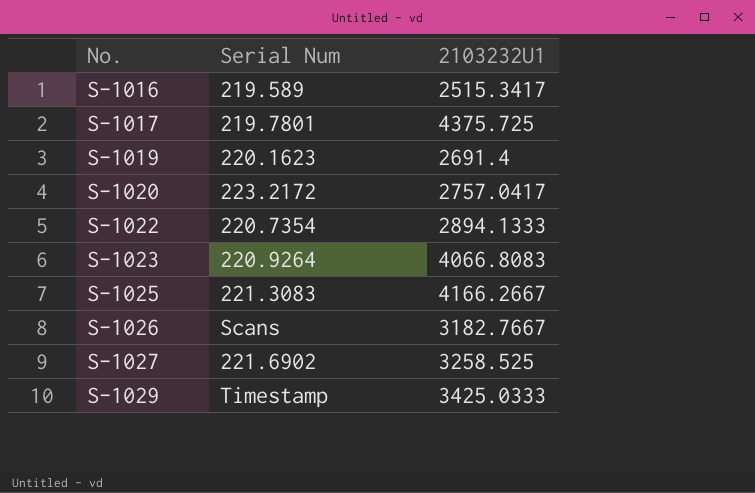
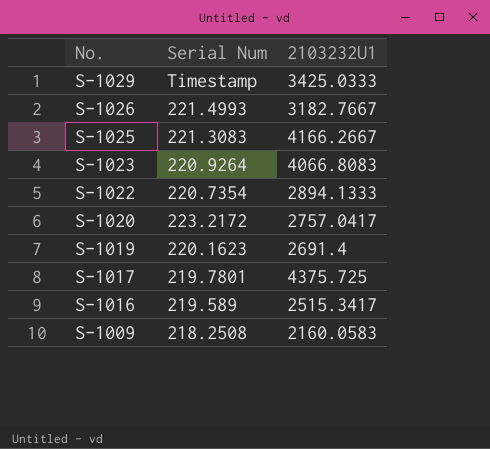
row order: No. ascending -> No. descending
row S-1027: 221.6902 | 3258.525 -> none
S-1026 | Serial Num: Scans -> 221.4993
row S-1009: none -> 218.2508 | 2160.0583

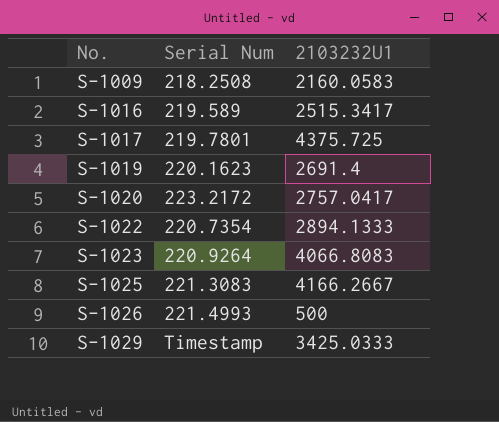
row order: No. descending -> No. ascending
S-1026 | 2103232U1: 3182.7667 -> 500

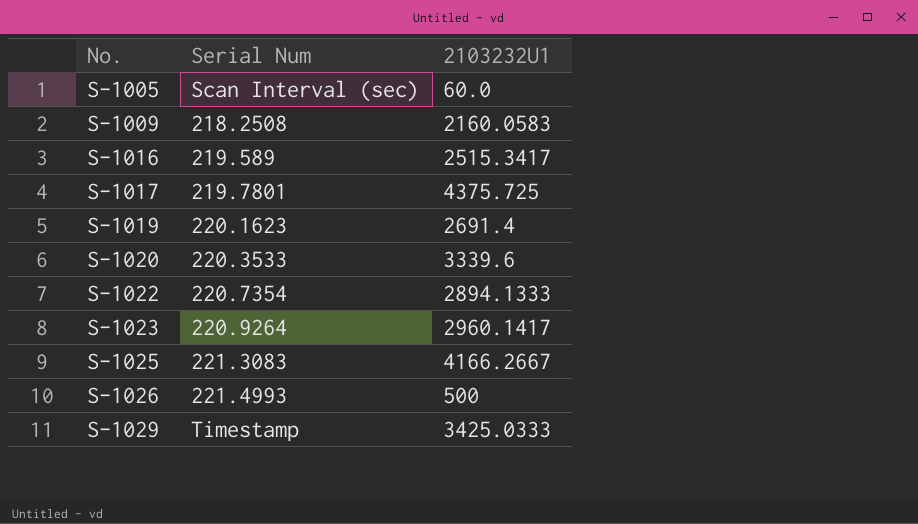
row S-1005: none -> Scan Interval (sec) | 60.0
S-1020 | Serial Num: 223.2172 -> 220.3533
S-1020 | 2103232U1: 2757.0417 -> 3339.6
S-1023 | 2103232U1: 4066.8083 -> 2960.1417

